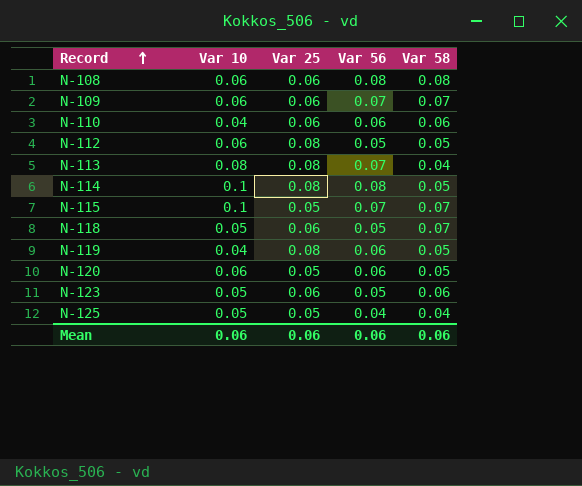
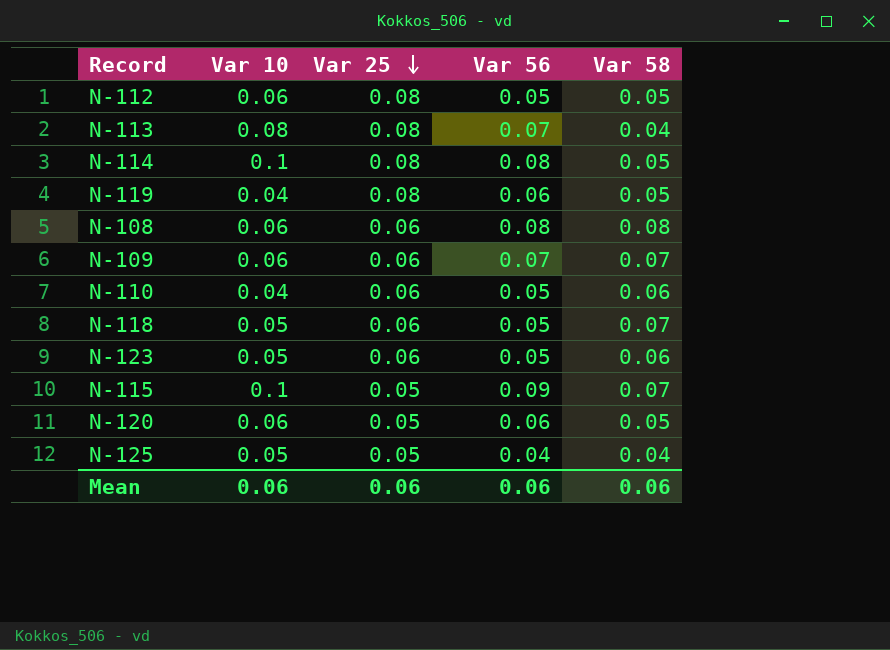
row order: Record ascending -> Var 25 descending
N-110 | Var 56: 0.06 -> 0.05
N-115 | Var 56: 0.07 -> 0.09

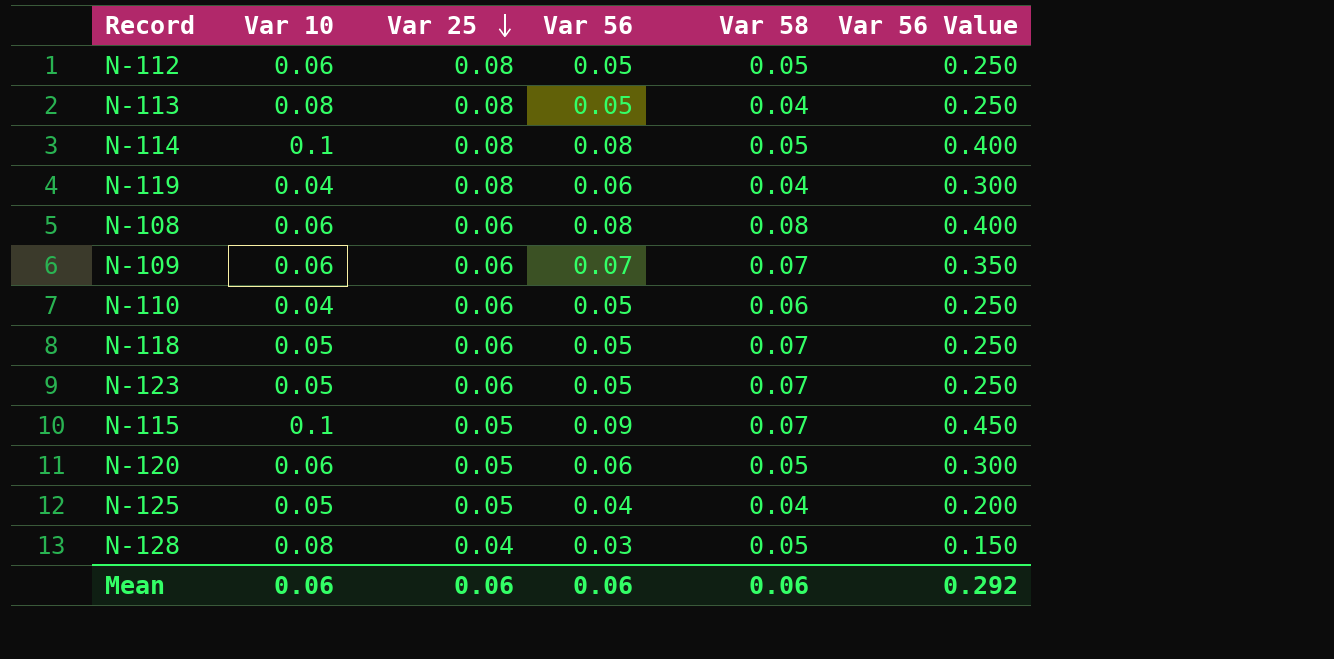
column Var 56 Value | formula: none -> [Var 56] * 5
N-113 | Var 56: 0.07 -> 0.05
N-119 | Var 58: 0.05 -> 0.04
N-123 | Var 58: 0.06 -> 0.07
row N-128: none -> 0.08 | 0.04 | 0.03 | 0.05 | 0.150

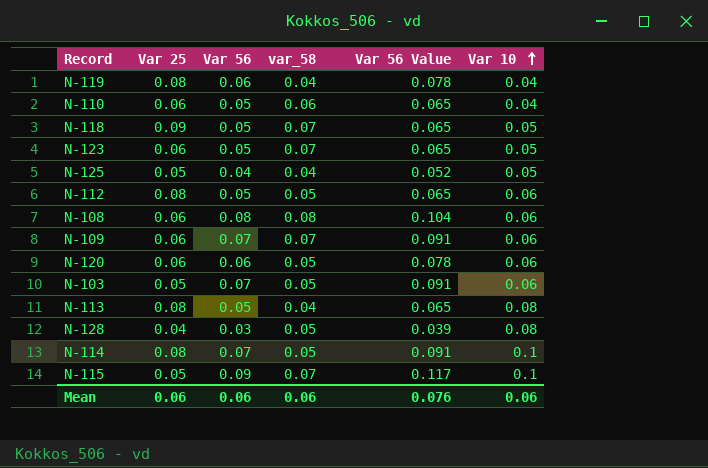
row order: Var 25 descending -> Var 10 ascending
column name: Var 58 -> var_58
column Var 56 Value | formula: [Var 56] * 5 -> [Var 56] * 1.3
column Var 10 | position: 2 -> 6
N-118 | Var 25: 0.06 -> 0.09
N-120 | Var 25: 0.05 -> 0.06
row N-103: none -> 0.05 | 0.07 | 0.05 | 0.091 | 0.06
N-114 | Var 56: 0.08 -> 0.07
Mean | Var 56 Value: 0.292 -> 0.076

